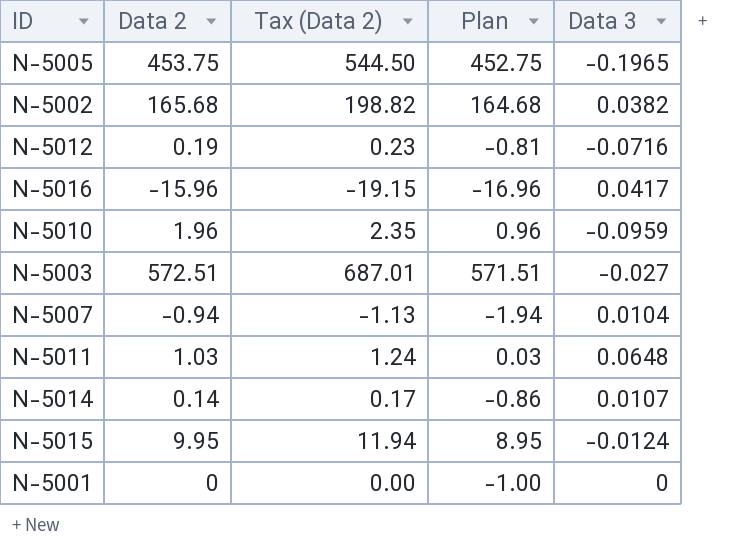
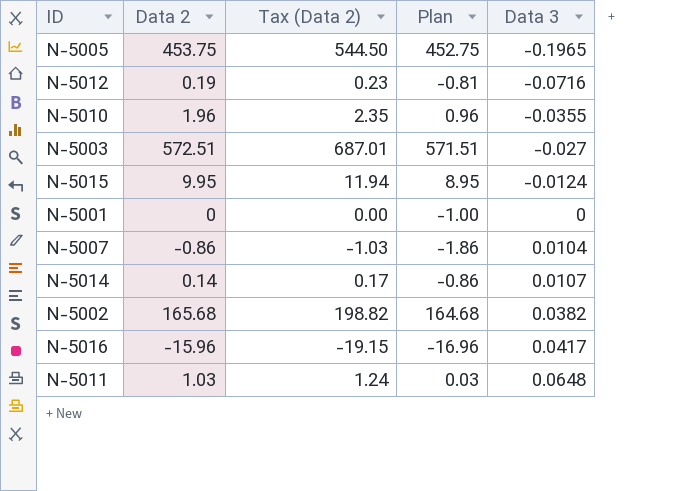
row order: none -> Data 3 ascending
N-5010 | Data 3: -0.0959 -> -0.0355
N-5007 | Data 2: -0.94 -> -0.86
N-5007 | Tax (Data 2): -1.13 -> -1.03
N-5007 | Plan: -1.94 -> -1.86

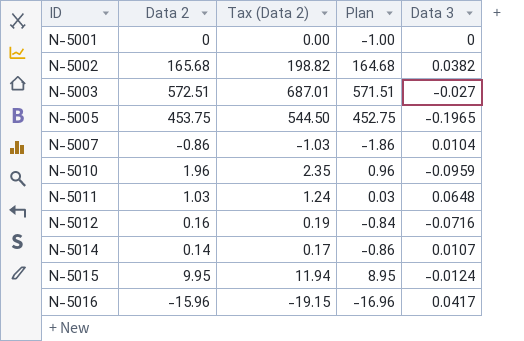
row order: Data 3 ascending -> ID ascending
N-5010 | Data 3: -0.0355 -> -0.0959
N-5012 | Data 2: 0.19 -> 0.16
N-5012 | Tax (Data 2): 0.23 -> 0.19
N-5012 | Plan: -0.81 -> -0.84

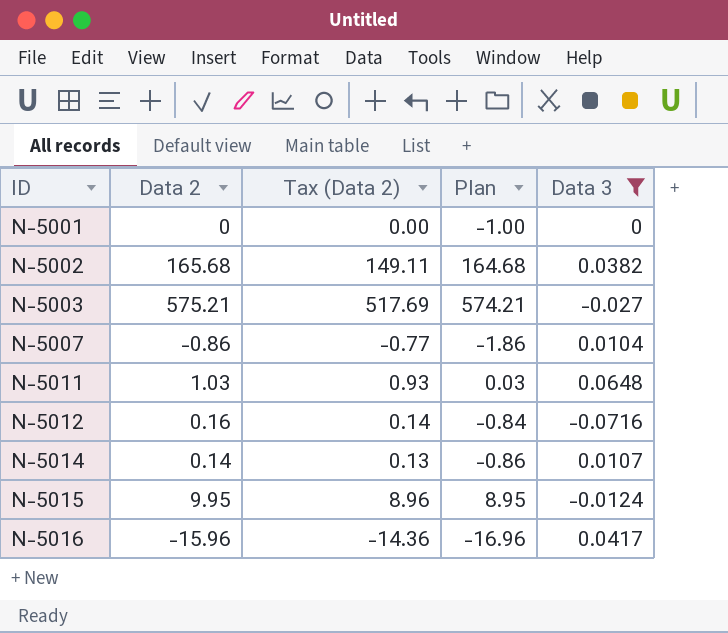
filter: none -> Data 3 >= -0.0716
column Tax (Data 2) | formula: [Data 2] * 1.2 -> [Data 2] * 0.9
N-5003 | Data 2: 572.51 -> 575.21
N-5003 | Plan: 571.51 -> 574.21

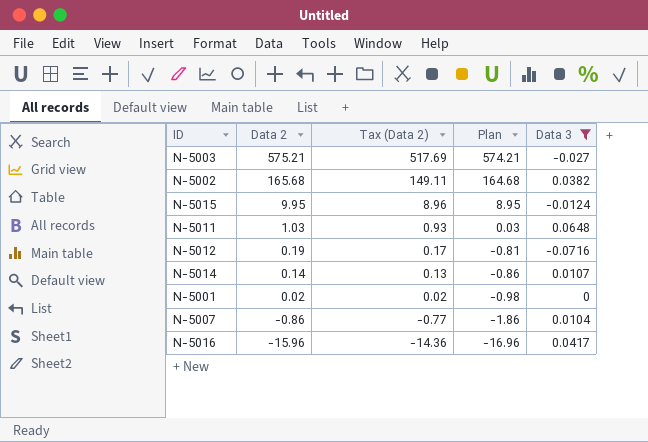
row order: ID ascending -> Data 2 descending
N-5012 | Data 2: 0.16 -> 0.19
N-5012 | Tax (Data 2): 0.14 -> 0.17
N-5012 | Plan: -0.84 -> -0.81
N-5001 | Data 2: 0 -> 0.02
N-5001 | Tax (Data 2): 0.00 -> 0.02
N-5001 | Plan: -1.00 -> -0.98

